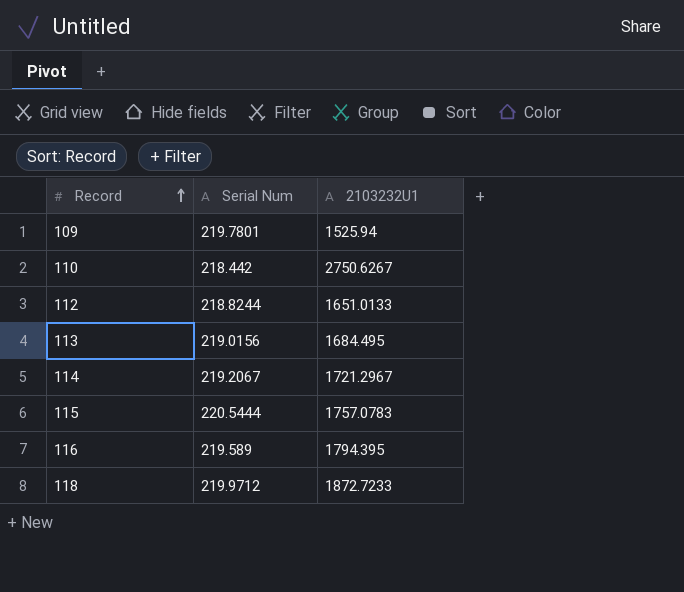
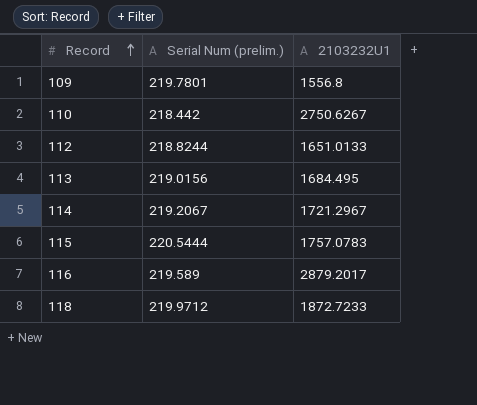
column name: Serial Num -> Serial Num (prelim.)
109 | 2103232U1: 1525.94 -> 1556.8
116 | 2103232U1: 1794.395 -> 2879.2017

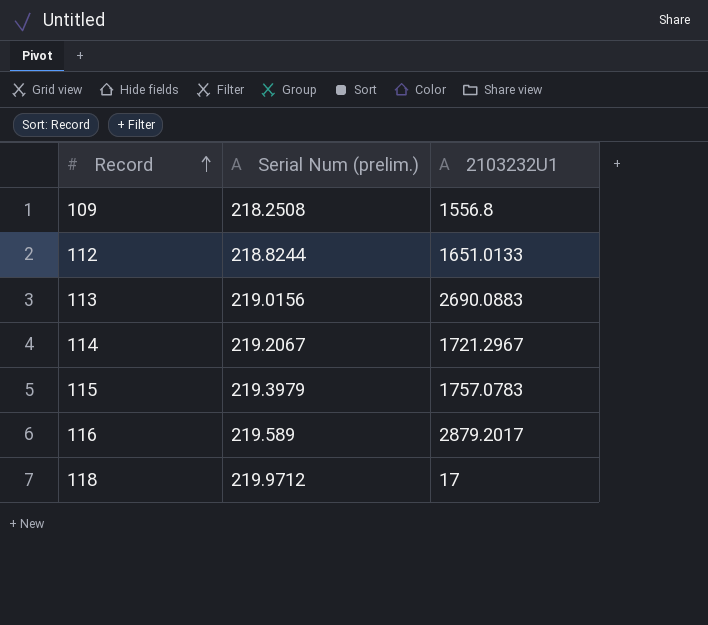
row 110: 218.442 | 2750.6267 -> none
109 | Serial Num (prelim.): 219.7801 -> 218.2508
113 | 2103232U1: 1684.495 -> 2690.0883
115 | Serial Num (prelim.): 220.5444 -> 219.3979
118 | 2103232U1: 1872.7233 -> 17

